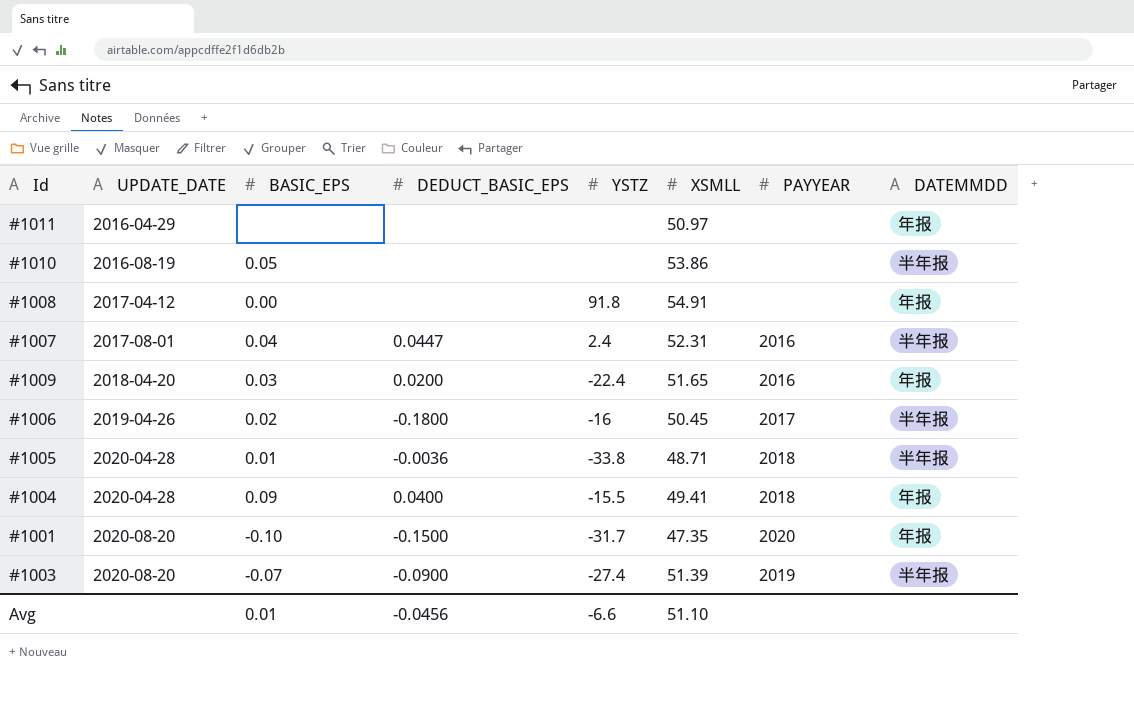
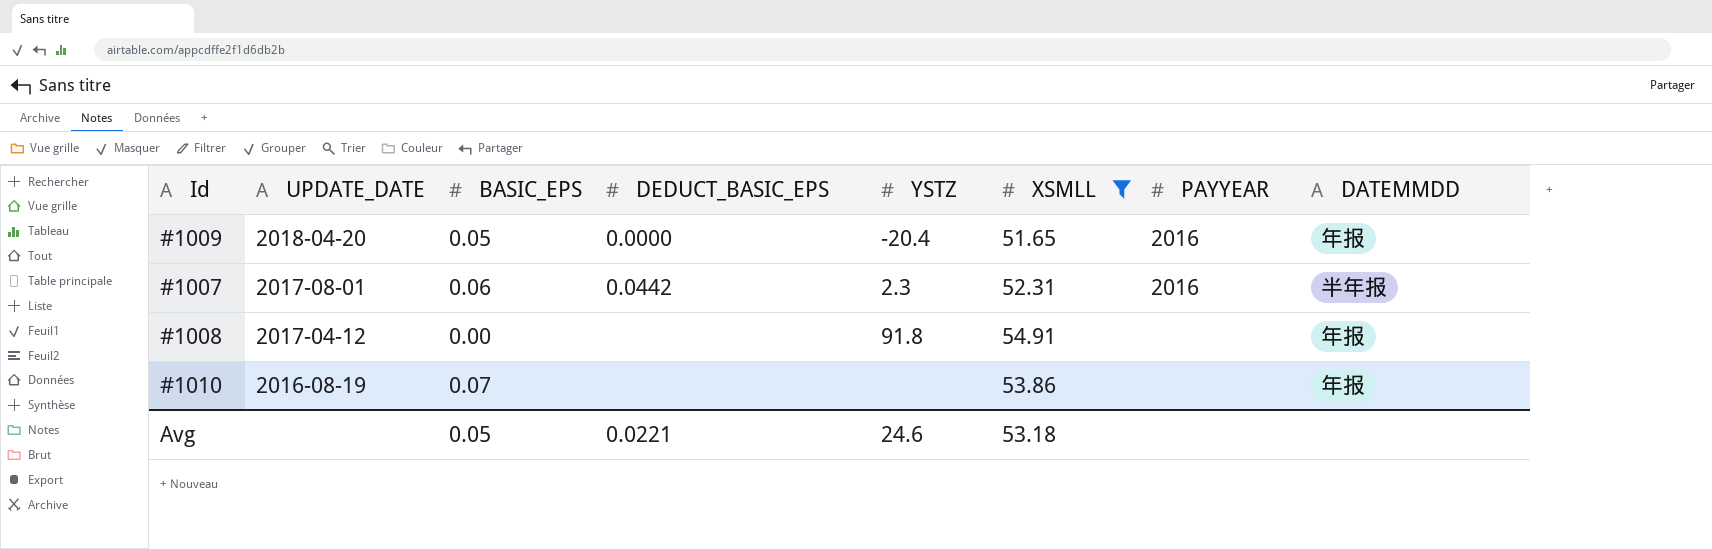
filter: none -> XSMLL >= 51.65
row order: UPDATE_DATE ascending -> UPDATE_DATE descending
#1009 | BASIC_EPS: 0.03 -> 0.05
#1009 | DEDUCT_BASIC_EPS: 0.0200 -> 0.0000
#1009 | YSTZ: -22.4 -> -20.4
#1007 | BASIC_EPS: 0.04 -> 0.06
#1007 | DEDUCT_BASIC_EPS: 0.0447 -> 0.0442
#1007 | YSTZ: 2.4 -> 2.3
#1010 | BASIC_EPS: 0.05 -> 0.07
#1010 | DATEMMDD: 半年报 -> 年报
Avg | BASIC_EPS: 0.01 -> 0.05
Avg | DEDUCT_BASIC_EPS: -0.0456 -> 0.0221
Avg | YSTZ: -6.6 -> 24.6
Avg | XSMLL: 51.10 -> 53.18

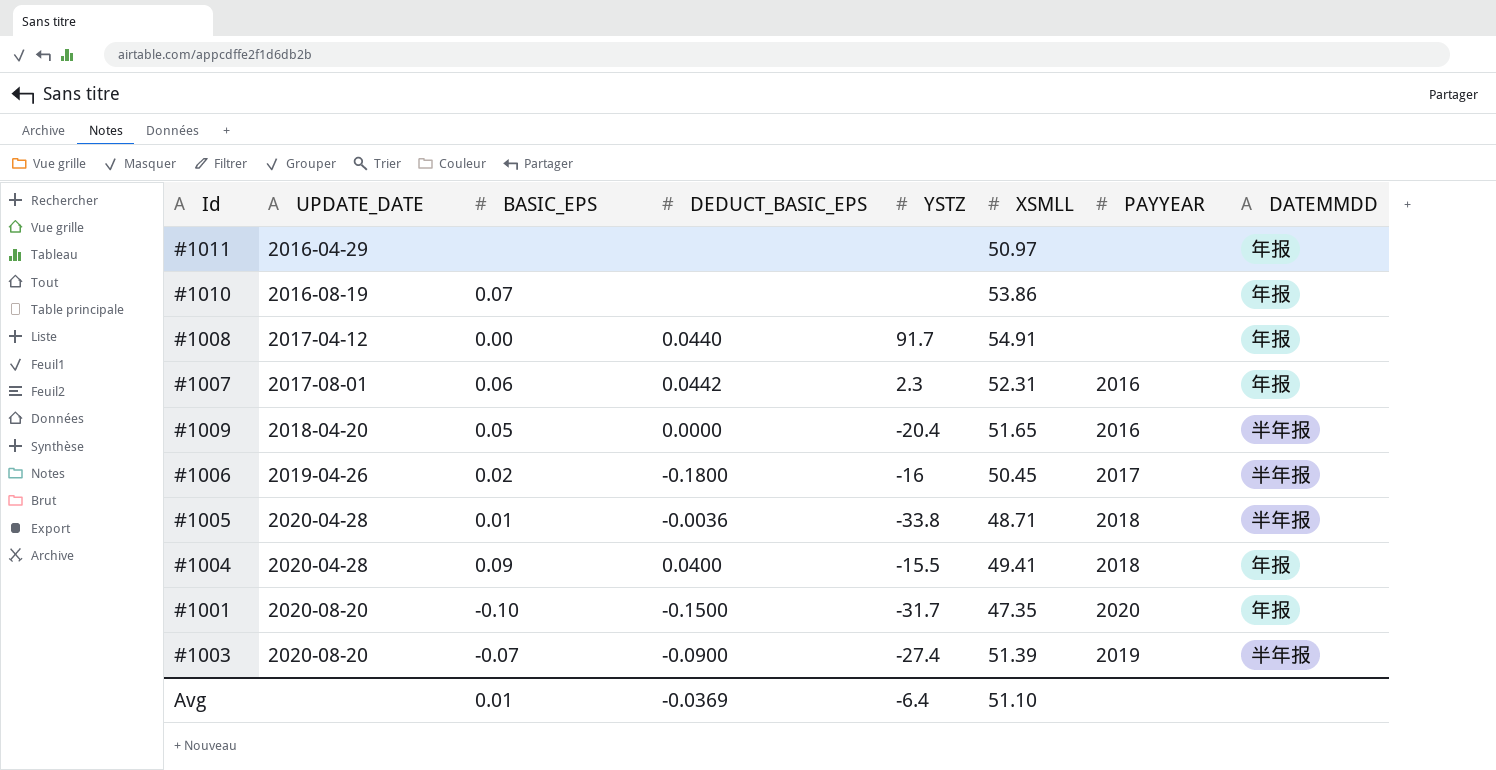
filter: XSMLL >= 51.65 -> none
row order: UPDATE_DATE descending -> UPDATE_DATE ascending
#1008 | DEDUCT_BASIC_EPS: none -> 0.0440
#1008 | YSTZ: 91.8 -> 91.7
#1007 | DATEMMDD: 半年报 -> 年报
#1009 | DATEMMDD: 年报 -> 半年报
Avg | BASIC_EPS: 0.05 -> 0.01
Avg | DEDUCT_BASIC_EPS: 0.0221 -> -0.0369
Avg | YSTZ: 24.6 -> -6.4
Avg | XSMLL: 53.18 -> 51.10

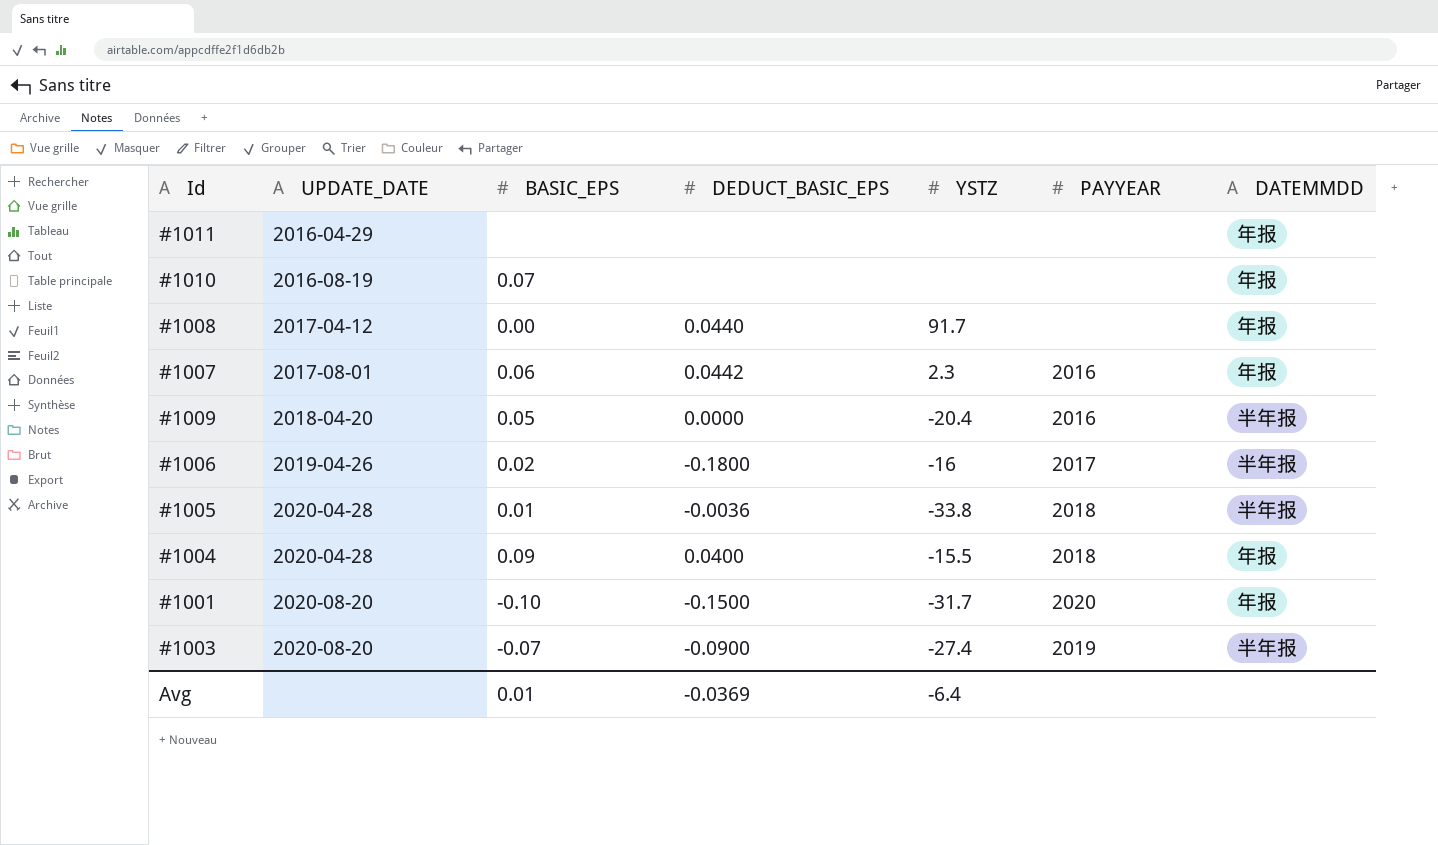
column XSMLL | position: 6 -> none

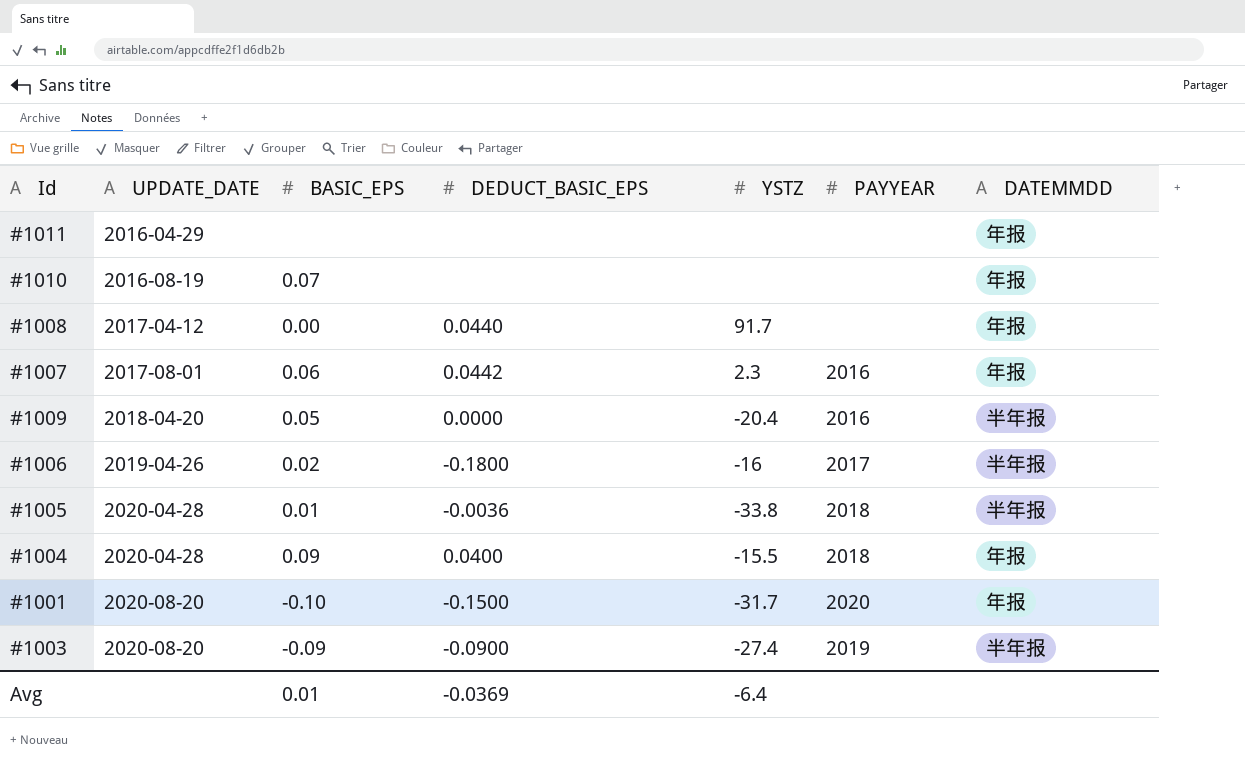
#1003 | BASIC_EPS: -0.07 -> -0.09

